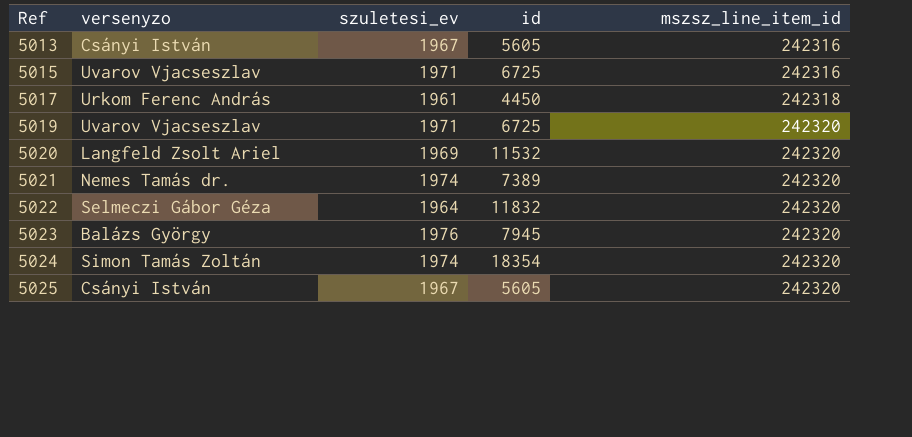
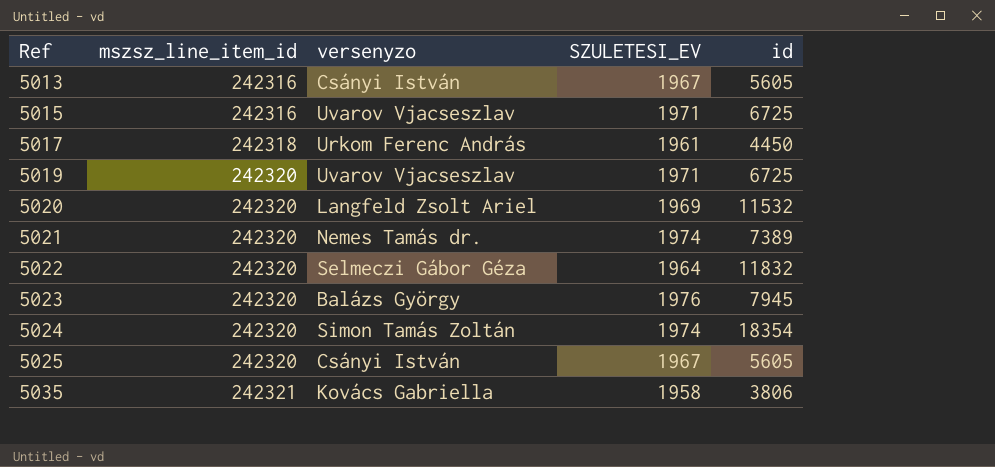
column mszsz_line_item_id | position: 5 -> 2
column name: szuletesi_ev -> SZULETESI_EV
row 5035: none -> 242321 | Kovács Gabriella | 1958 | 3806

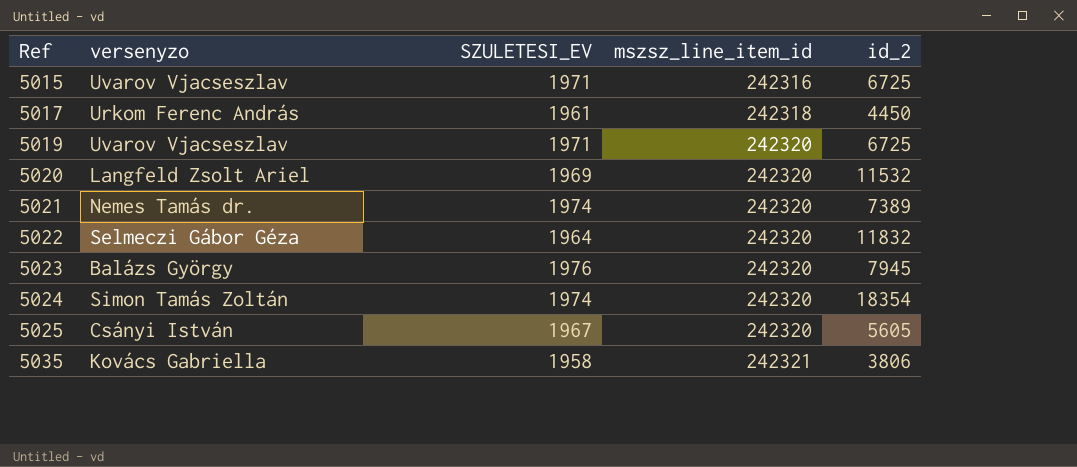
column mszsz_line_item_id | position: 2 -> 4
column name: id -> id_2
row 5013: 242316 | Csányi István | 1967 | 5605 -> none

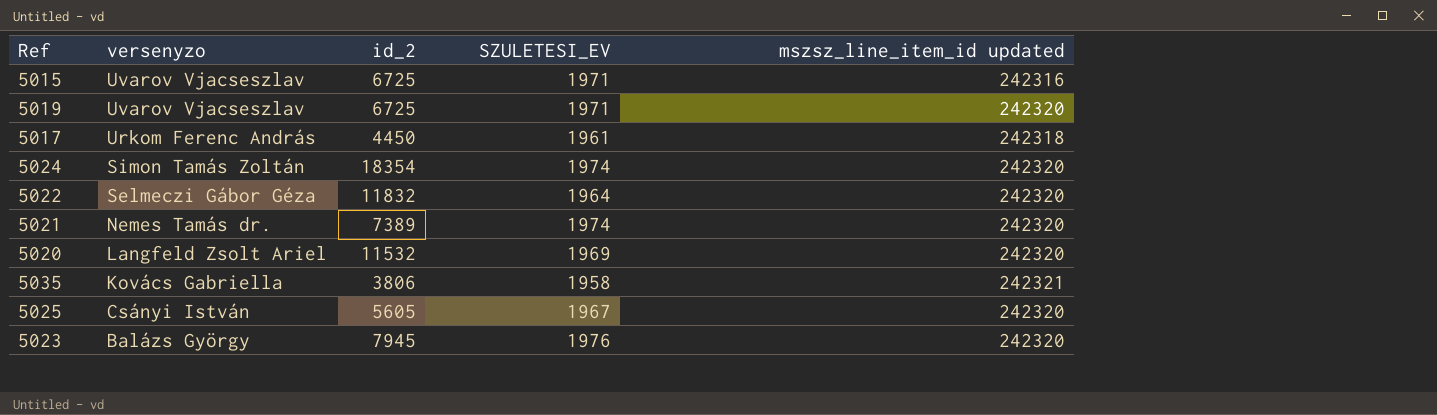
row order: Ref ascending -> versenyzo descending
column id_2 | position: 5 -> 3
column name: mszsz_line_item_id -> mszsz_line_item_id updated

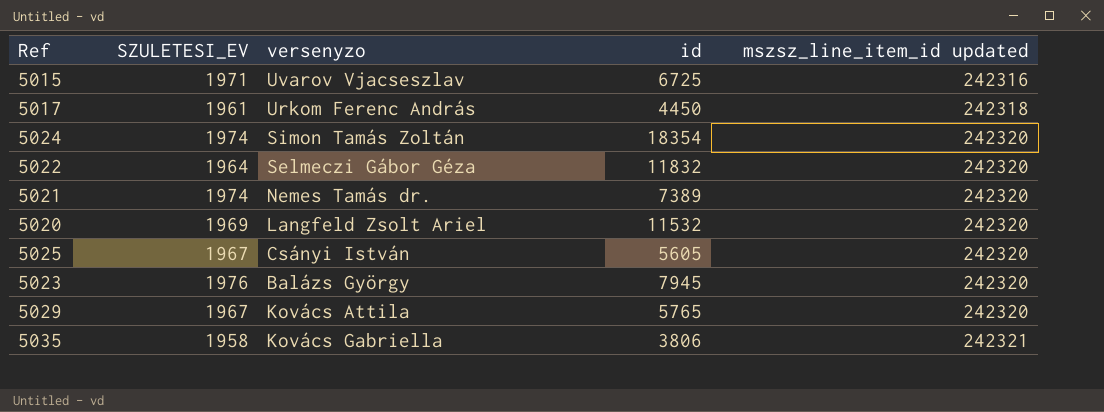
row order: versenyzo descending -> mszsz_line_item_id updated ascending
column SZULETESI_EV | position: 4 -> 2
column name: id_2 -> id
row 5019: Uvarov Vjacseszlav | 6725 | 1971 | 242320 -> none
row 5029: none -> 1967 | Kovács Attila | 5765 | 242320

